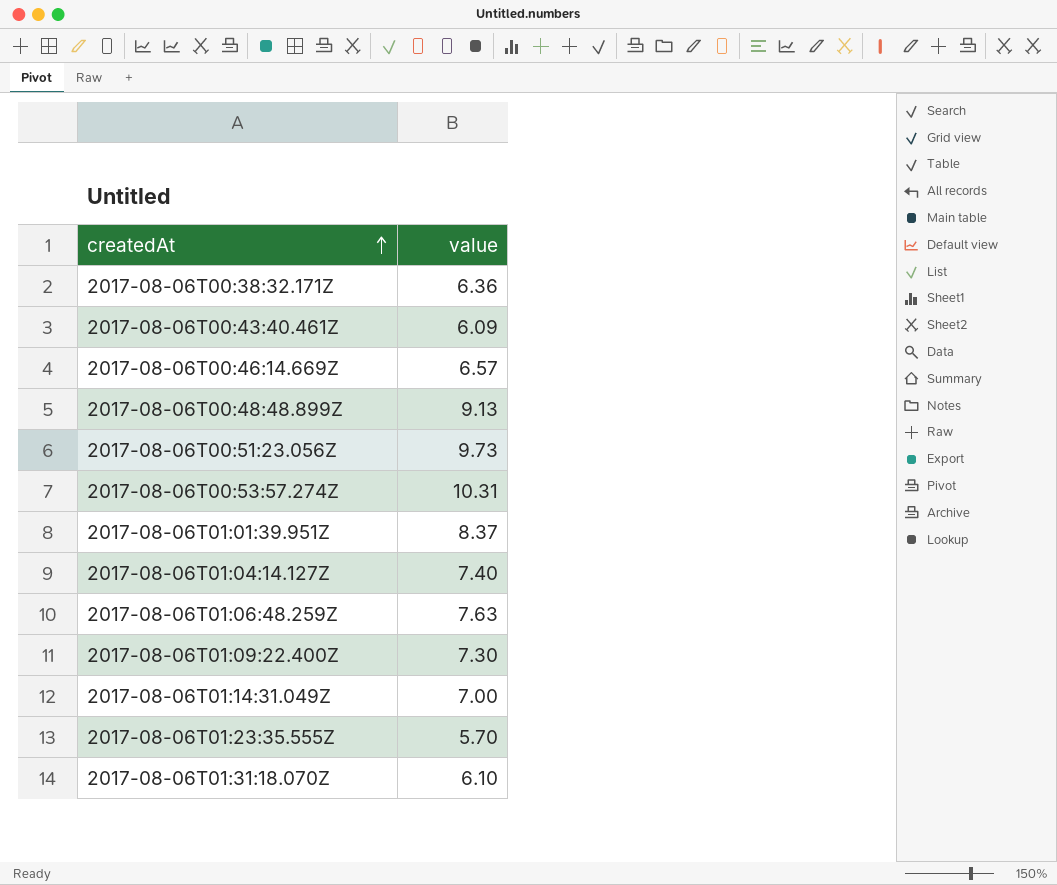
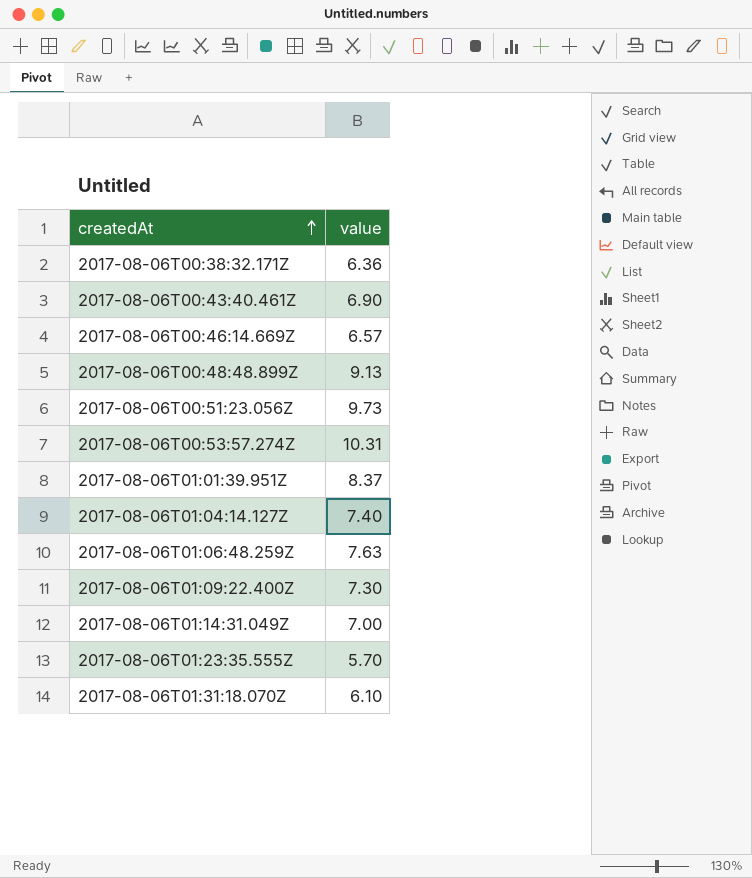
2017-08-06T00:43:40.461Z | value: 6.09 -> 6.90

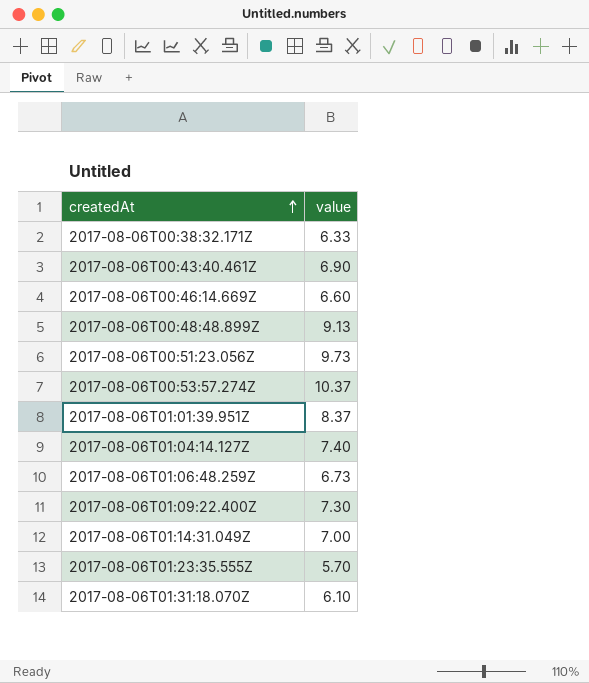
2017-08-06T00:38:32.171Z | value: 6.36 -> 6.33
2017-08-06T00:46:14.669Z | value: 6.57 -> 6.60
2017-08-06T00:53:57.274Z | value: 10.31 -> 10.37
2017-08-06T01:06:48.259Z | value: 7.63 -> 6.73

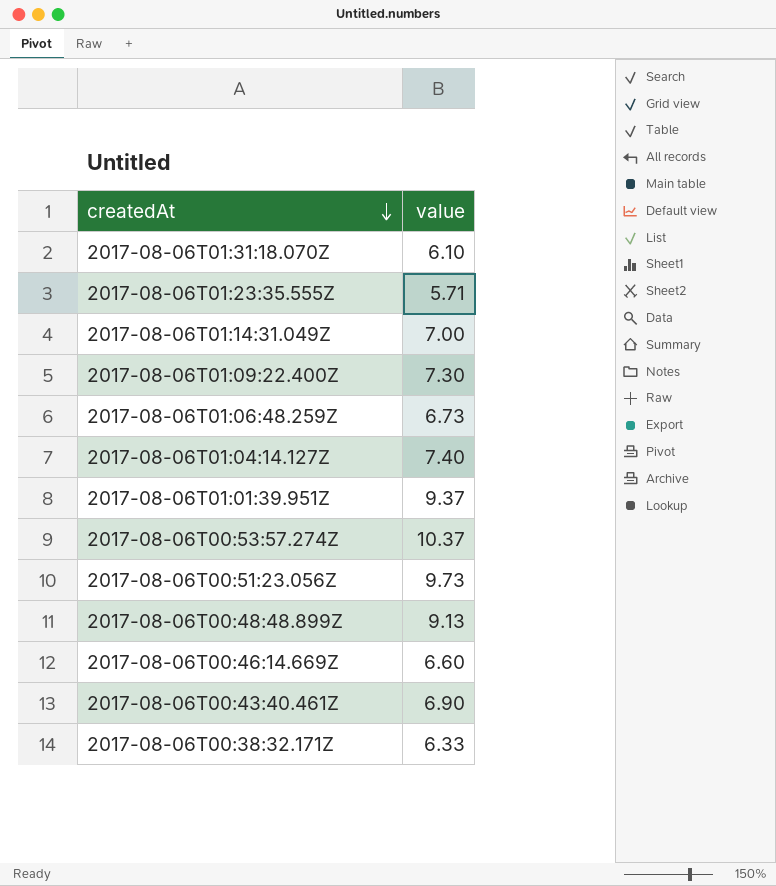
row order: createdAt ascending -> createdAt descending
2017-08-06T01:23:35.555Z | value: 5.70 -> 5.71
2017-08-06T01:01:39.951Z | value: 8.37 -> 9.37

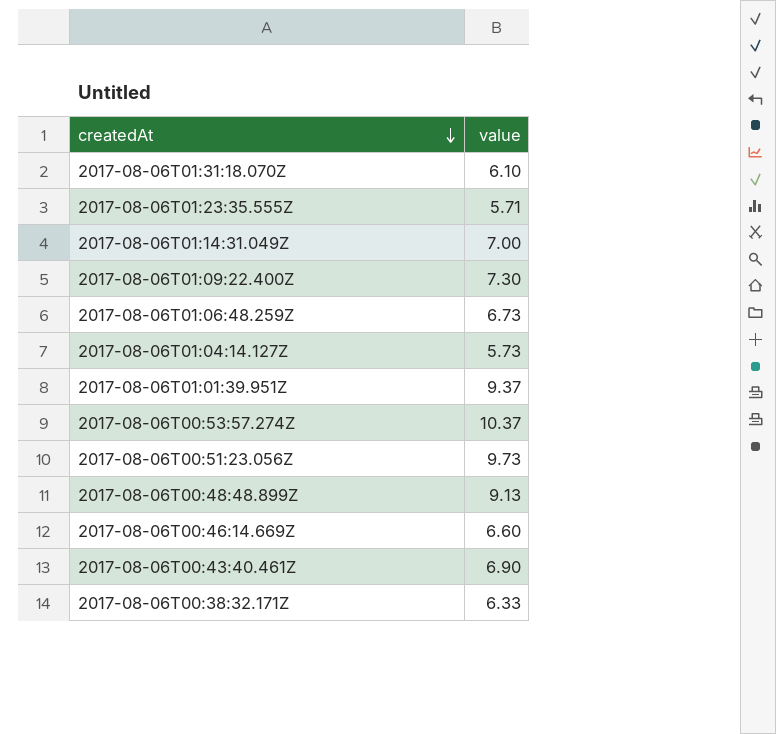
2017-08-06T01:04:14.127Z | value: 7.40 -> 5.73

